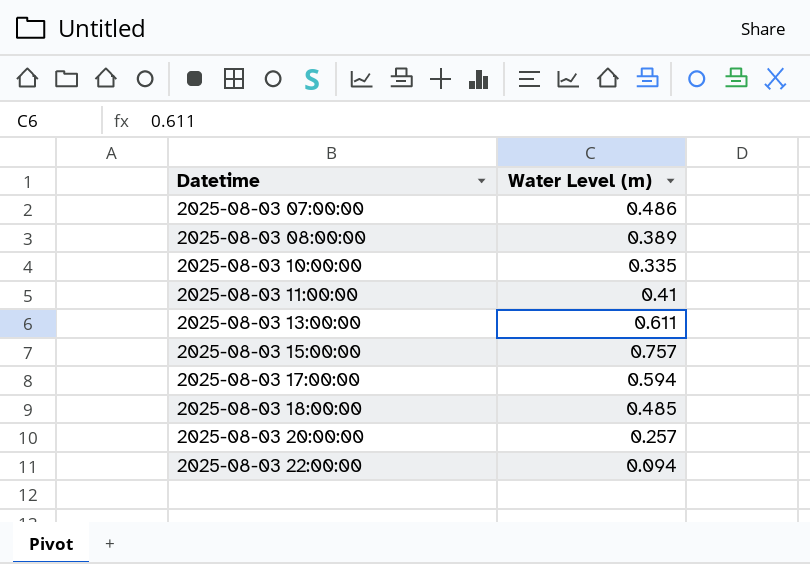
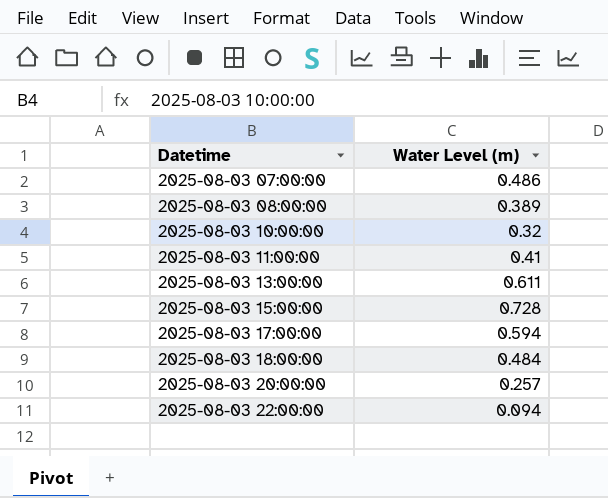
2025-08-03 10:00:00 | Water Level (m): 0.335 -> 0.32
2025-08-03 15:00:00 | Water Level (m): 0.757 -> 0.728
2025-08-03 18:00:00 | Water Level (m): 0.485 -> 0.484

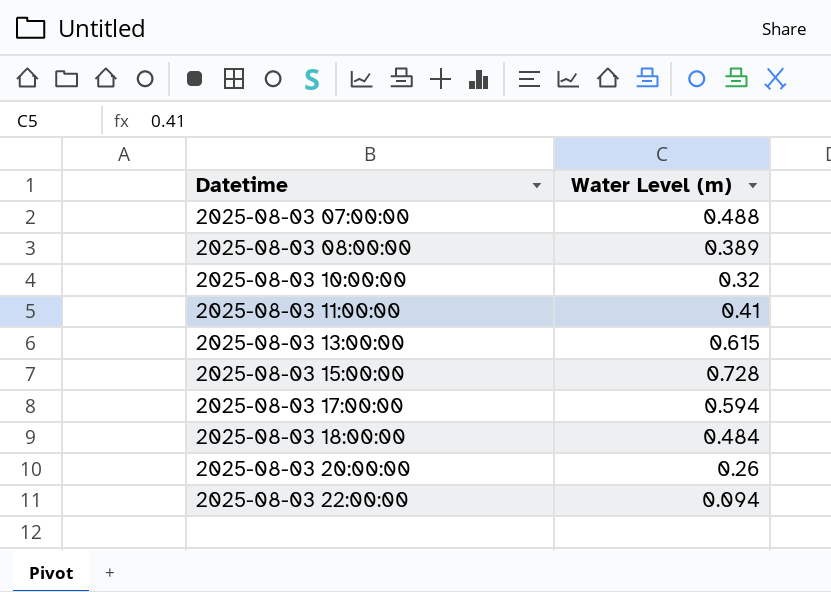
2025-08-03 07:00:00 | Water Level (m): 0.486 -> 0.488
2025-08-03 13:00:00 | Water Level (m): 0.611 -> 0.615
2025-08-03 20:00:00 | Water Level (m): 0.257 -> 0.26

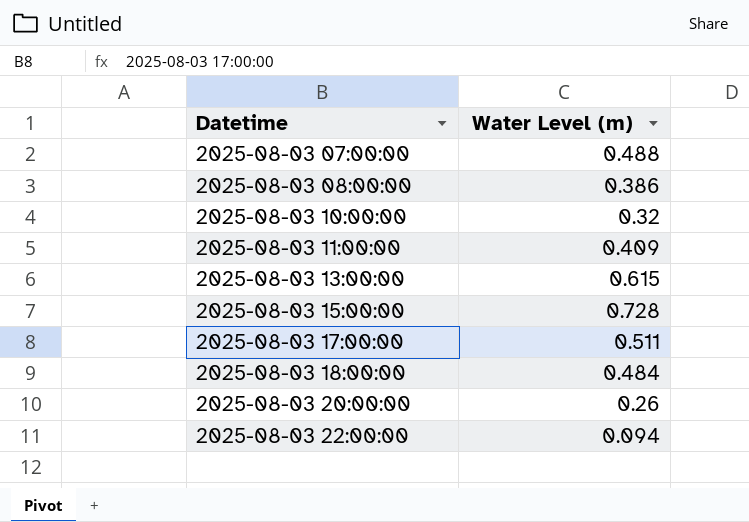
2025-08-03 08:00:00 | Water Level (m): 0.389 -> 0.386
2025-08-03 11:00:00 | Water Level (m): 0.41 -> 0.409
2025-08-03 17:00:00 | Water Level (m): 0.594 -> 0.511

